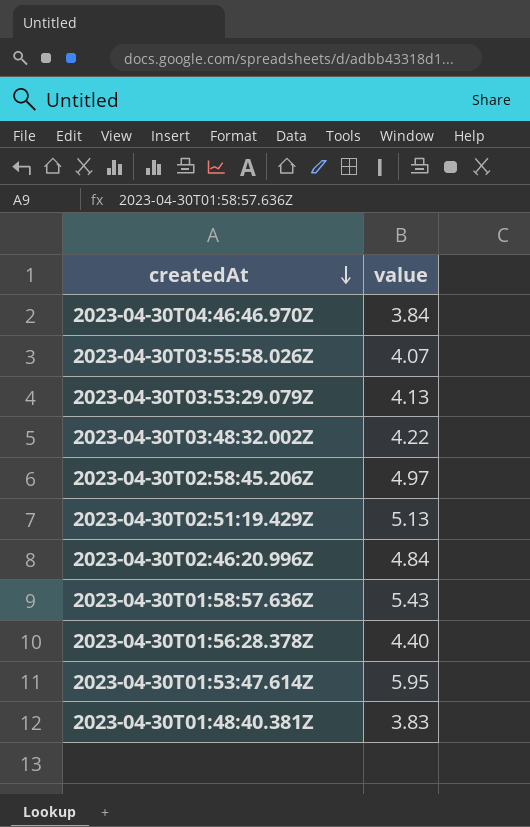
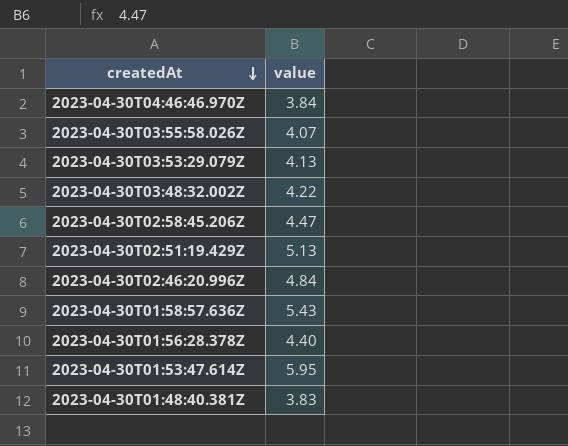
2023-04-30T02:58:45.206Z | value: 4.97 -> 4.47

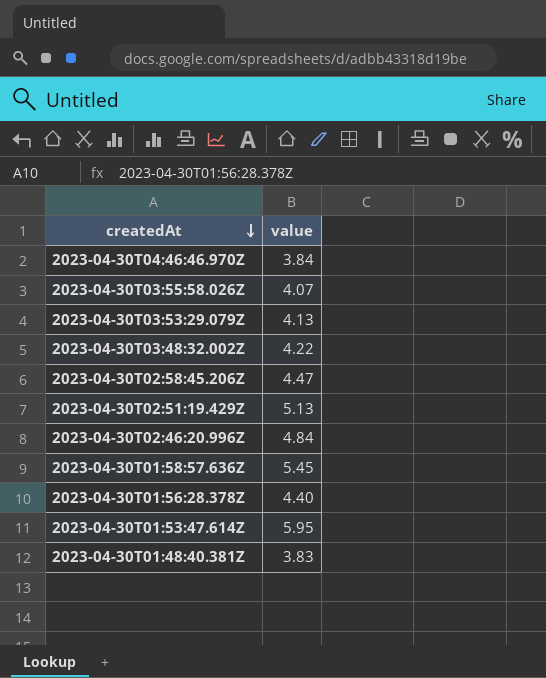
2023-04-30T01:58:57.636Z | value: 5.43 -> 5.45

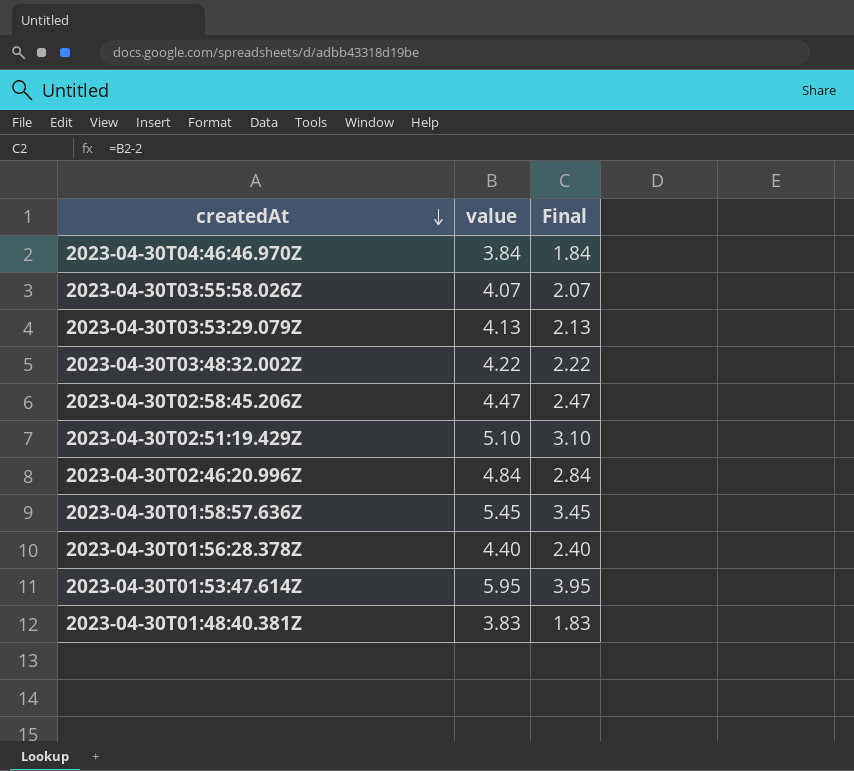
column Final | formula: none -> [value] - 2
2023-04-30T02:51:19.429Z | value: 5.13 -> 5.10

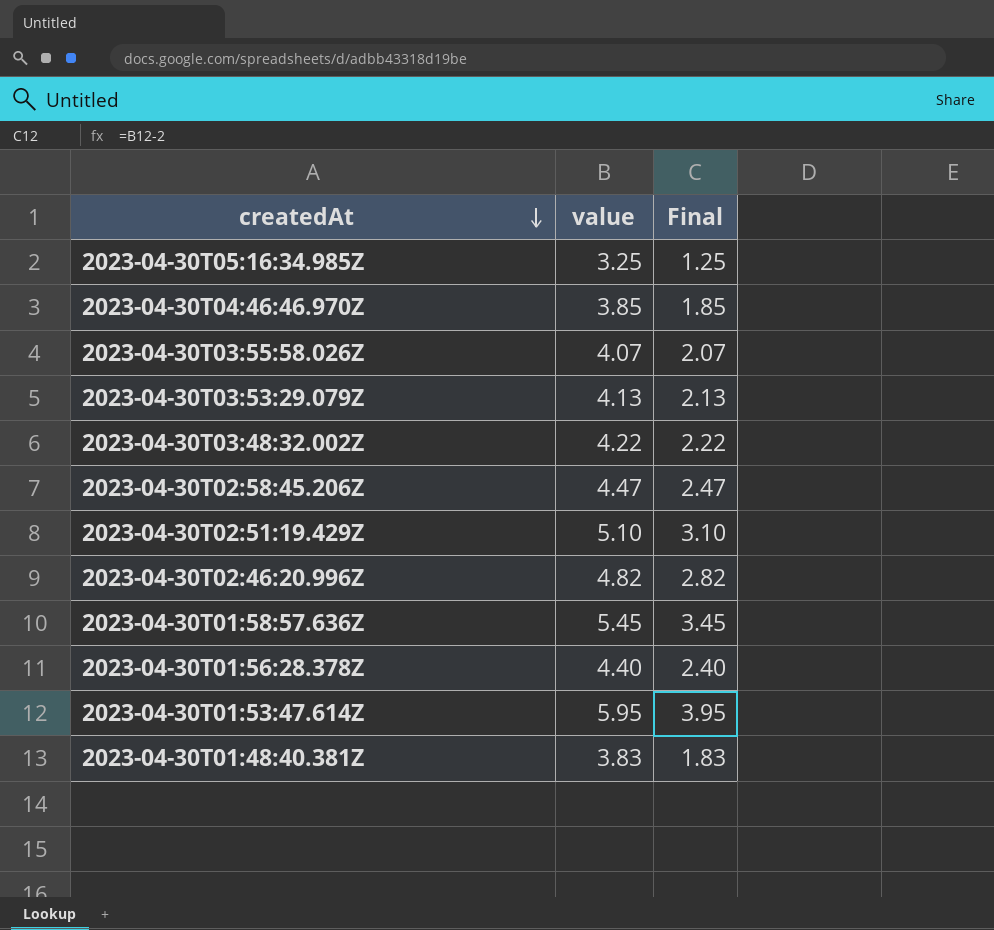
row 2023-04-30T05:16:34.985Z: none -> 3.25 | 1.25
2023-04-30T04:46:46.970Z | value: 3.84 -> 3.85
2023-04-30T04:46:46.970Z | Final: 1.84 -> 1.85
2023-04-30T02:46:20.996Z | value: 4.84 -> 4.82
2023-04-30T02:46:20.996Z | Final: 2.84 -> 2.82

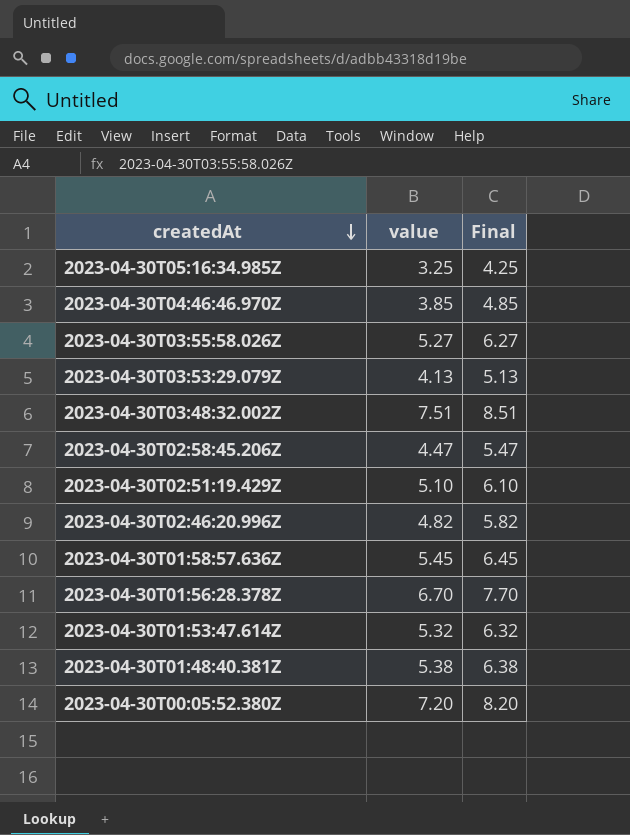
column Final | formula: [value] - 2 -> [value] + 1
2023-04-30T03:55:58.026Z | value: 4.07 -> 5.27
2023-04-30T03:48:32.002Z | value: 4.22 -> 7.51
2023-04-30T01:56:28.378Z | value: 4.40 -> 6.70
2023-04-30T01:53:47.614Z | value: 5.95 -> 5.32
2023-04-30T01:48:40.381Z | value: 3.83 -> 5.38
row 2023-04-30T00:05:52.380Z: none -> 7.20 | 8.20

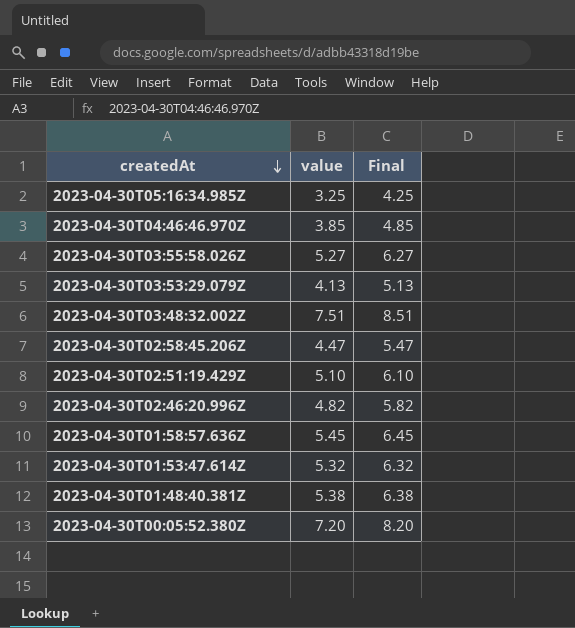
row 2023-04-30T01:56:28.378Z: 6.70 | 7.70 -> none

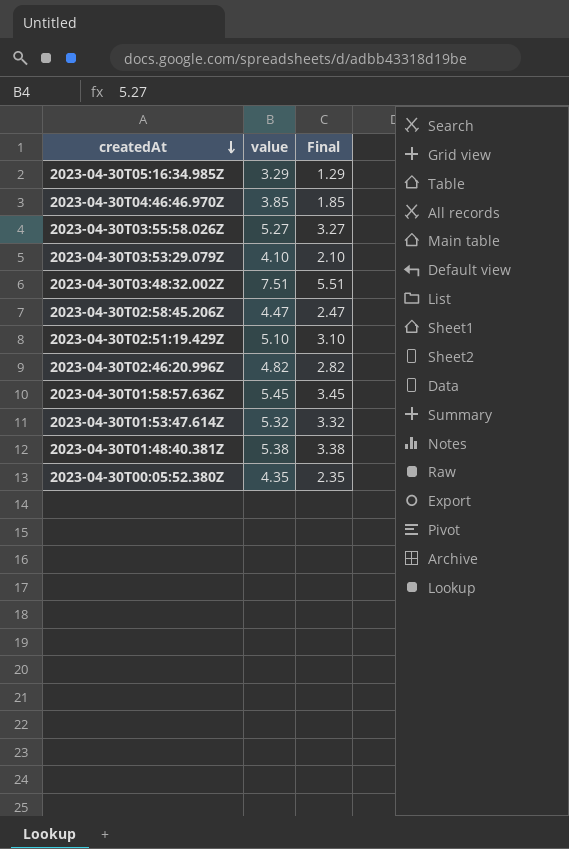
column Final | formula: [value] + 1 -> [value] - 2
2023-04-30T05:16:34.985Z | value: 3.25 -> 3.29
2023-04-30T03:53:29.079Z | value: 4.13 -> 4.10
2023-04-30T00:05:52.380Z | value: 7.20 -> 4.35

